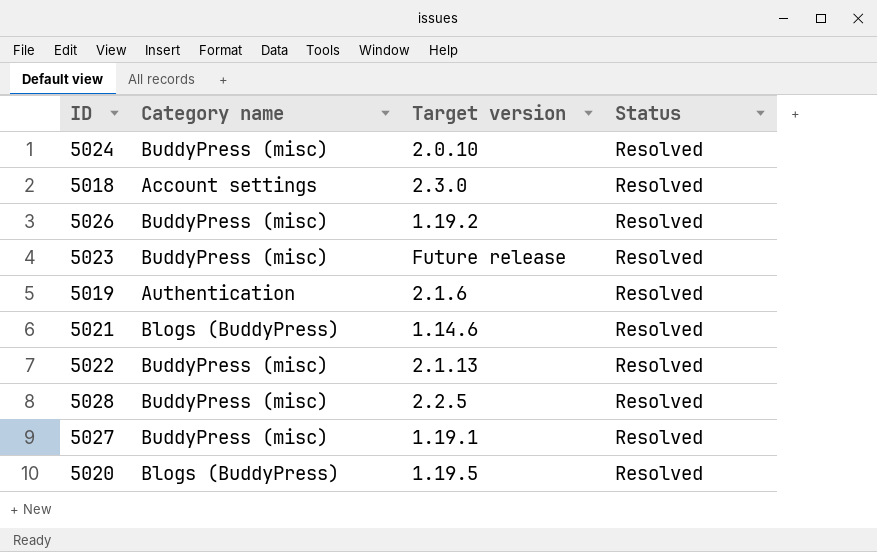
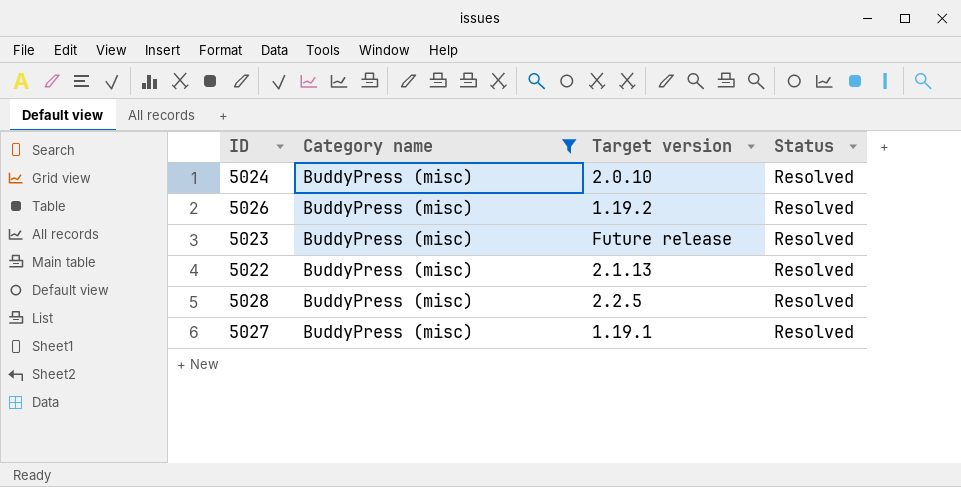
filter: none -> Category name = BuddyPress (misc)

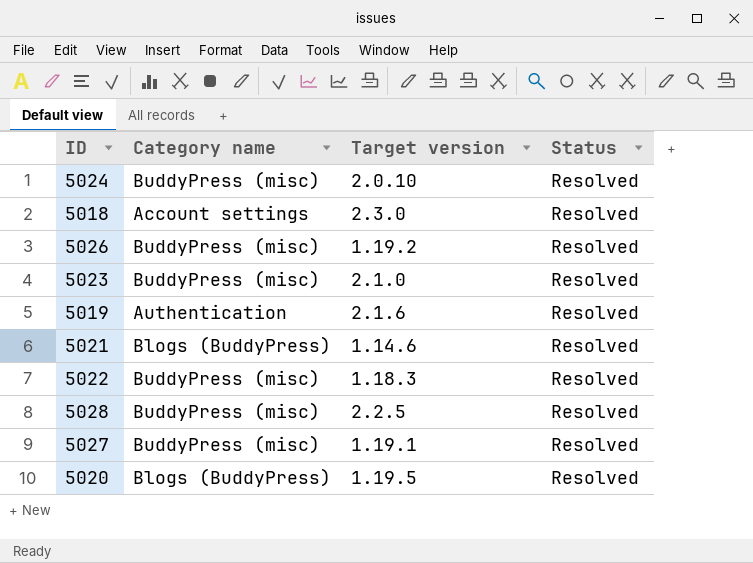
filter: Category name = BuddyPress (misc) -> none
5023 | Target version: Future release -> 2.1.0
5022 | Target version: 2.1.13 -> 1.18.3

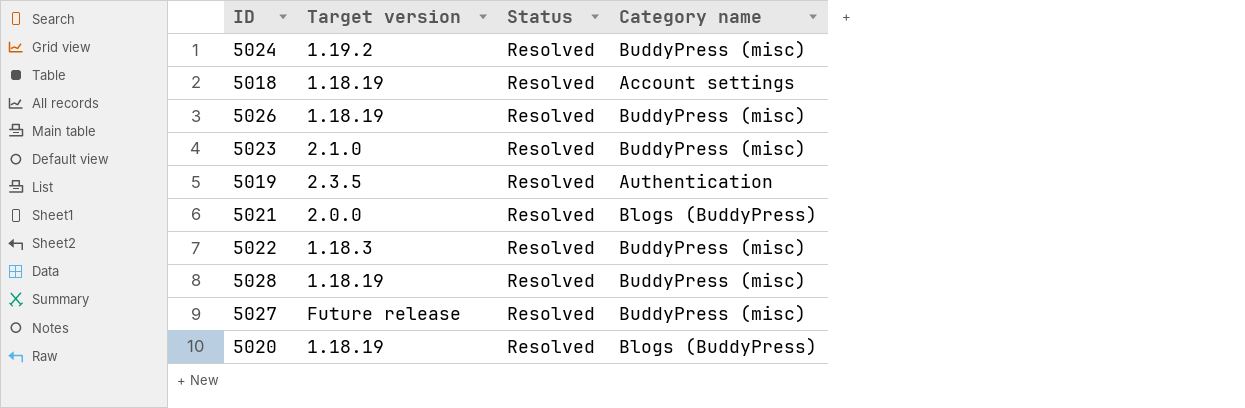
column Category name | position: 2 -> 4
5024 | Target version: 2.0.10 -> 1.19.2
5018 | Target version: 2.3.0 -> 1.18.19
5026 | Target version: 1.19.2 -> 1.18.19
5019 | Target version: 2.1.6 -> 2.3.5
5021 | Target version: 1.14.6 -> 2.0.0
5028 | Target version: 2.2.5 -> 1.18.19
5027 | Target version: 1.19.1 -> Future release
5020 | Target version: 1.19.5 -> 1.18.19

